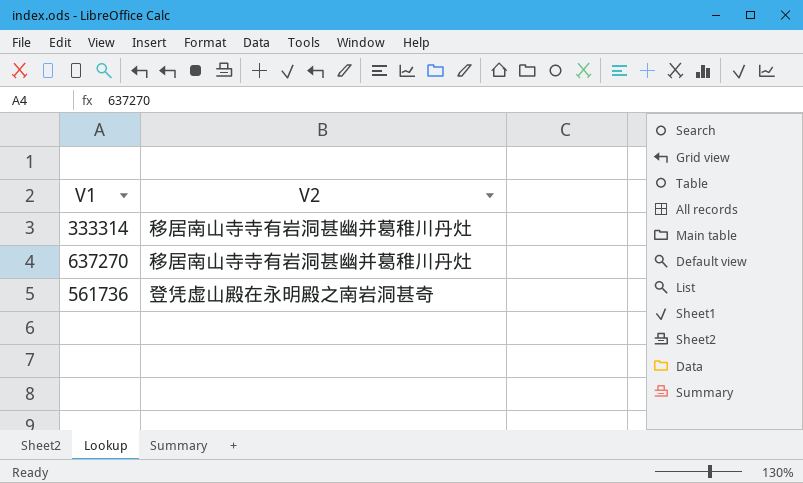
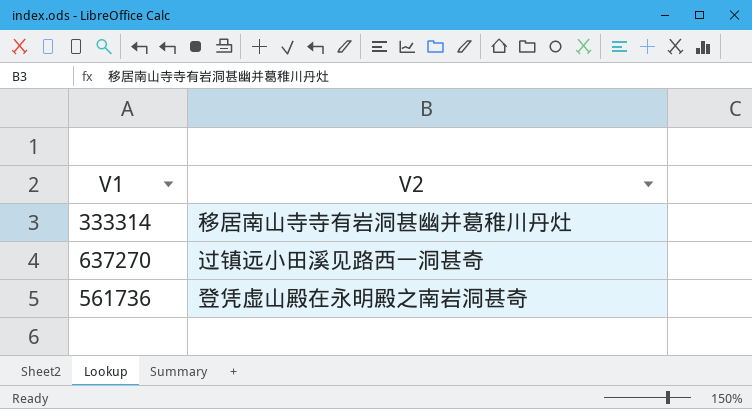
637270 | V2: 移居南山寺寺有岩洞甚幽并葛稚川丹灶 -> 过镇远小田溪见路西一洞甚奇

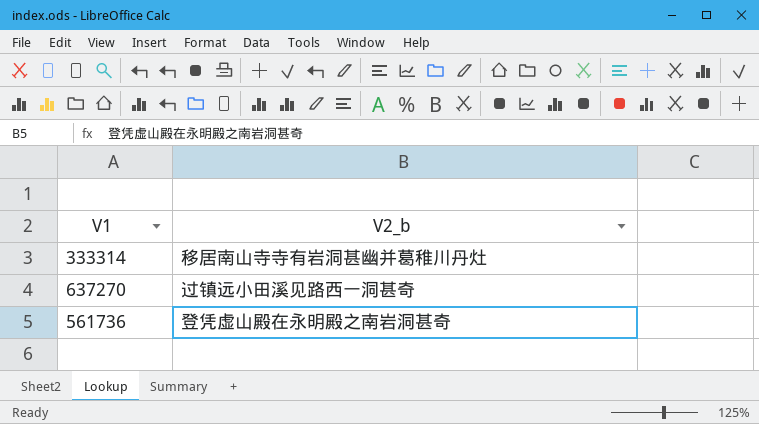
column name: V2 -> V2_b

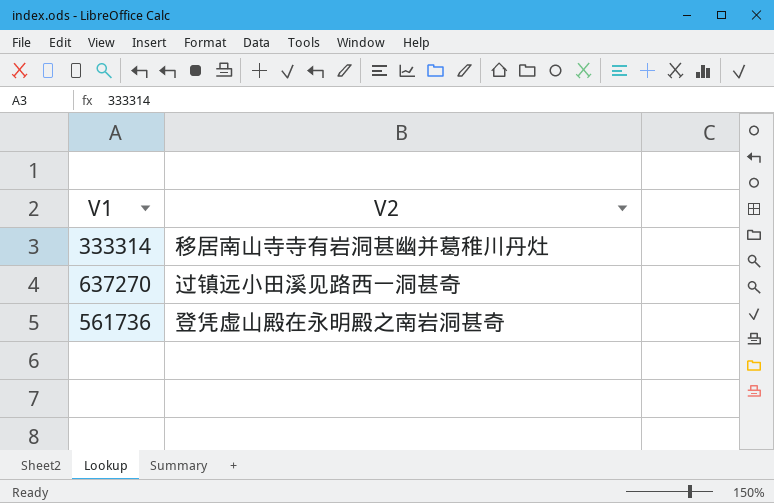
column name: V2_b -> V2

